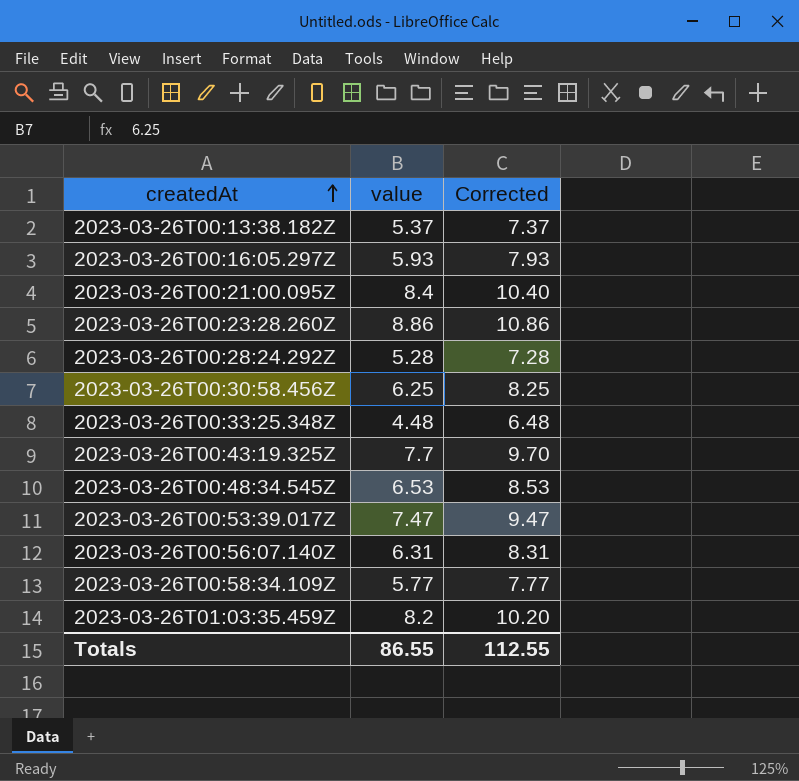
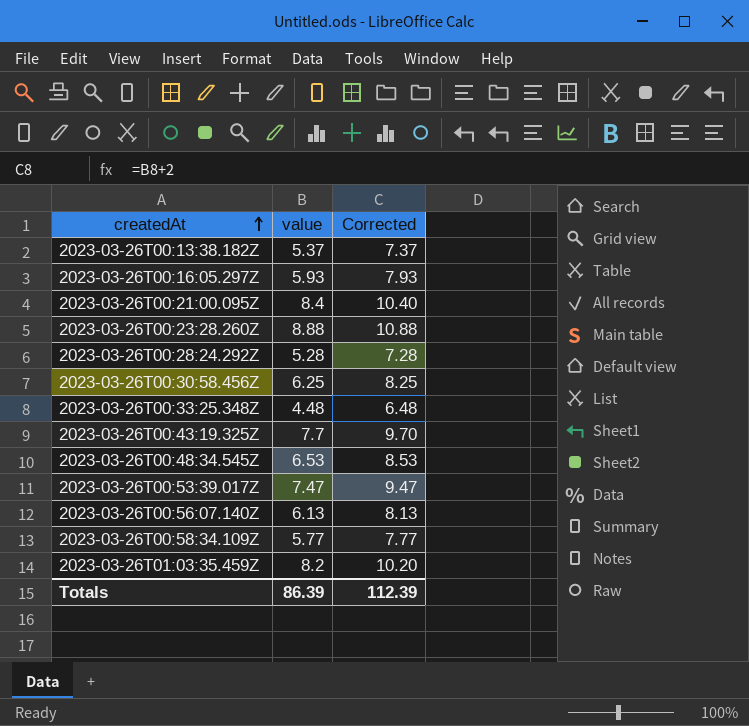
2023-03-26T00:23:28.260Z | value: 8.86 -> 8.88
2023-03-26T00:23:28.260Z | Corrected: 10.86 -> 10.88
2023-03-26T00:56:07.140Z | value: 6.31 -> 6.13
2023-03-26T00:56:07.140Z | Corrected: 8.31 -> 8.13
Totals | value: 86.55 -> 86.39
Totals | Corrected: 112.55 -> 112.39

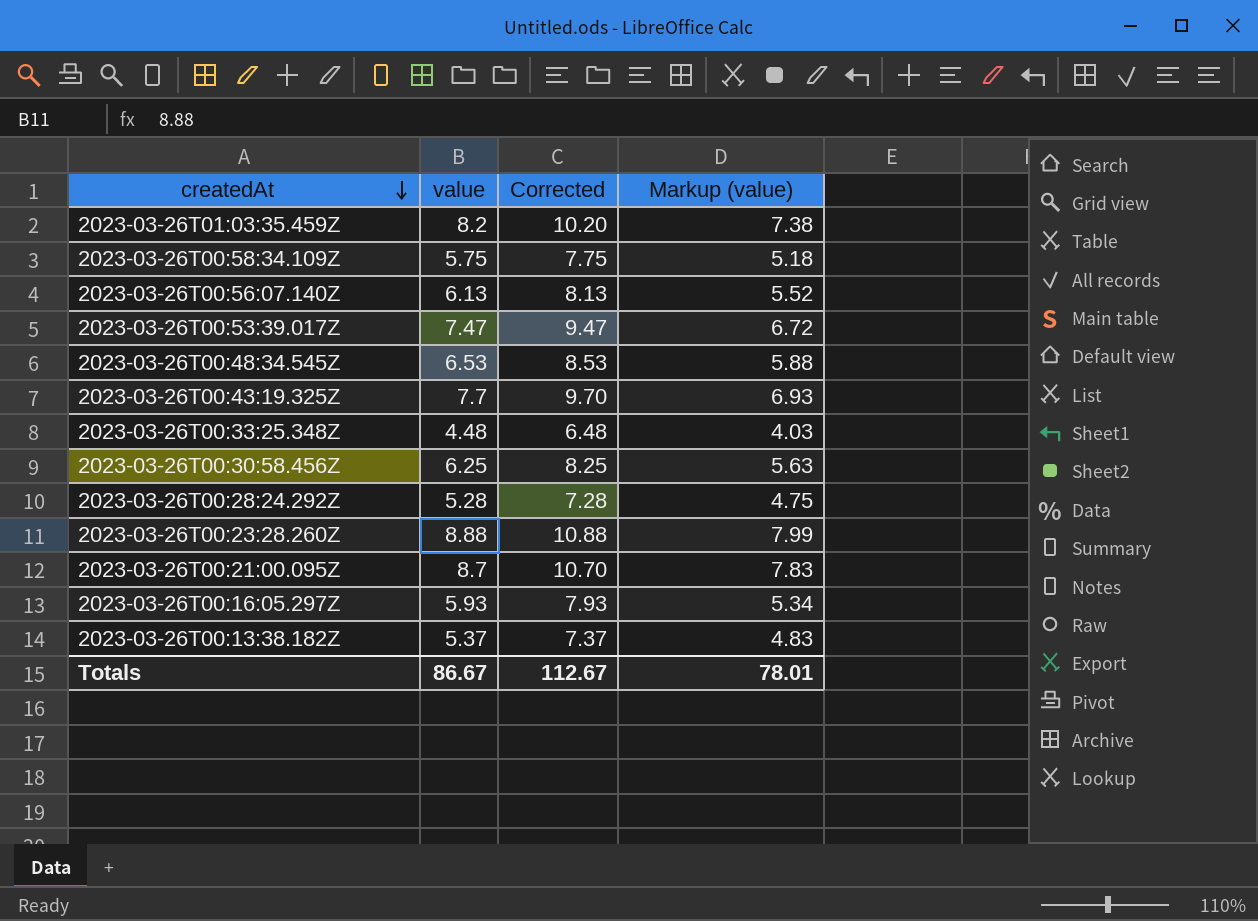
row order: createdAt ascending -> createdAt descending
column Markup (value) | formula: none -> [value] * 0.9
2023-03-26T00:58:34.109Z | value: 5.77 -> 5.75
2023-03-26T00:58:34.109Z | Corrected: 7.77 -> 7.75
2023-03-26T00:21:00.095Z | value: 8.4 -> 8.7
2023-03-26T00:21:00.095Z | Corrected: 10.40 -> 10.70
Totals | value: 86.39 -> 86.67
Totals | Corrected: 112.39 -> 112.67

